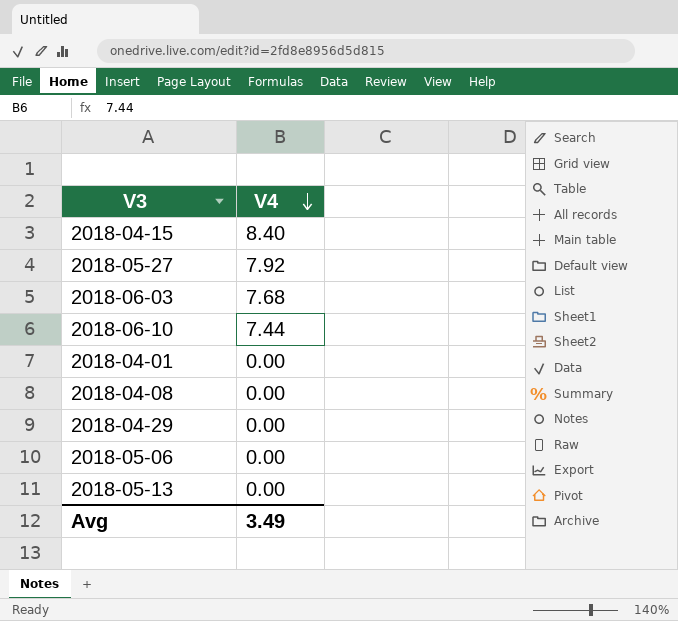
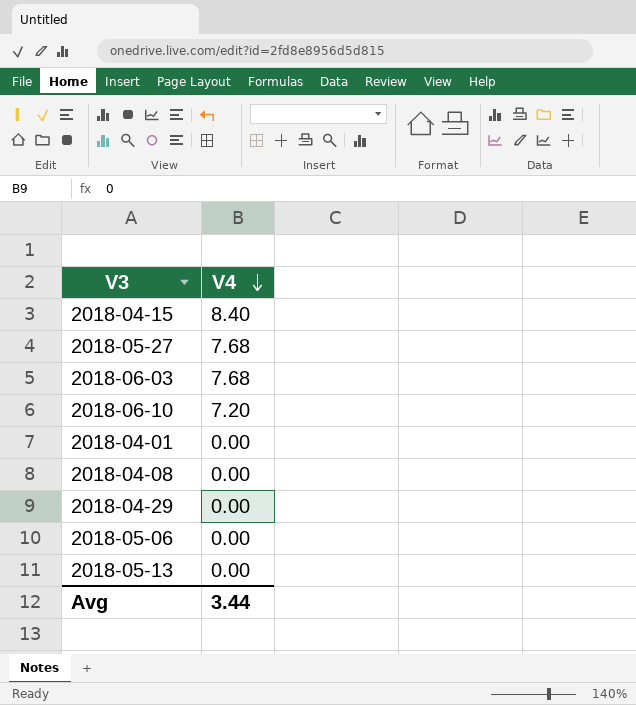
2018-05-27 | V4: 7.92 -> 7.68
2018-06-10 | V4: 7.44 -> 7.20
Avg | V4: 3.49 -> 3.44

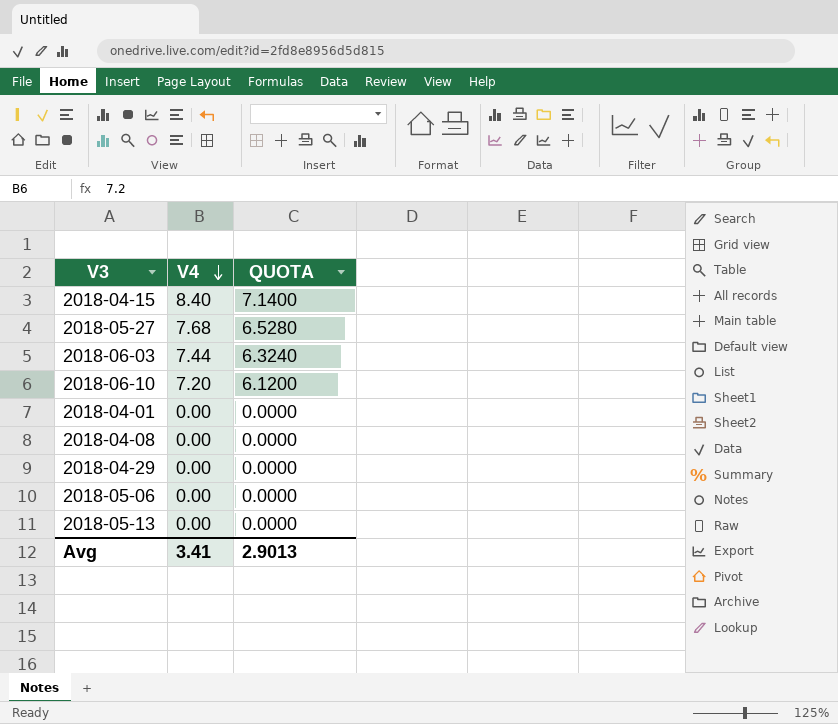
column QUOTA | formula: none -> [V4] * 0.85
2018-06-03 | V4: 7.68 -> 7.44
Avg | V4: 3.44 -> 3.41

